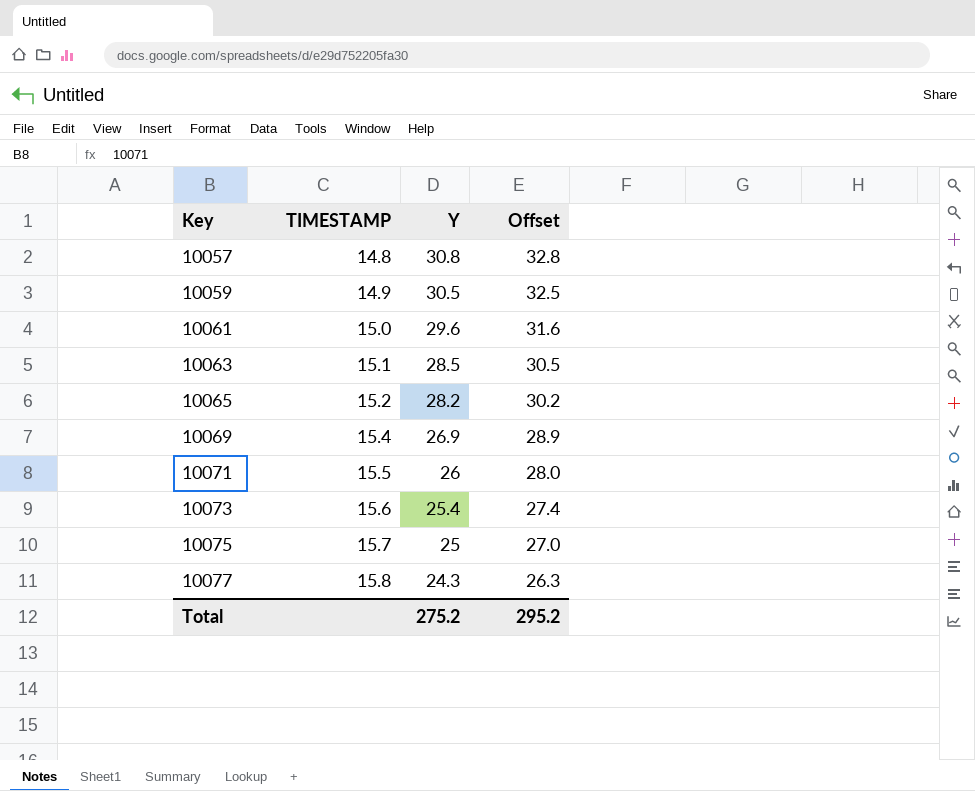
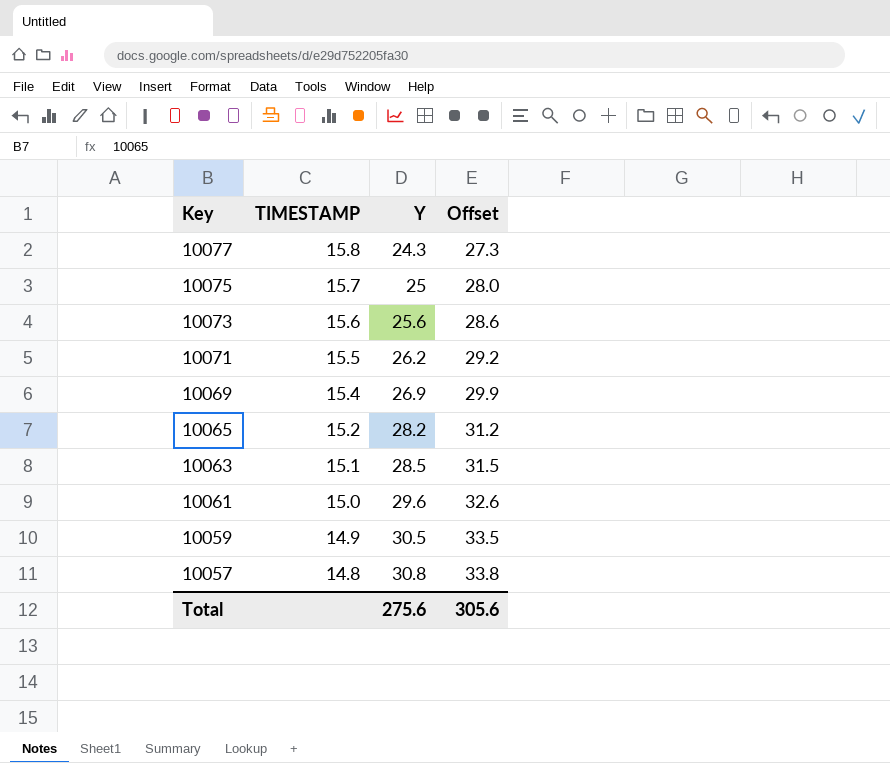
row order: Key ascending -> Key descending
column Offset | formula: [Y] + 2 -> [Y] + 3
10073 | Y: 25.4 -> 25.6
10071 | Y: 26 -> 26.2
Total | Y: 275.2 -> 275.6
Total | Offset: 295.2 -> 305.6

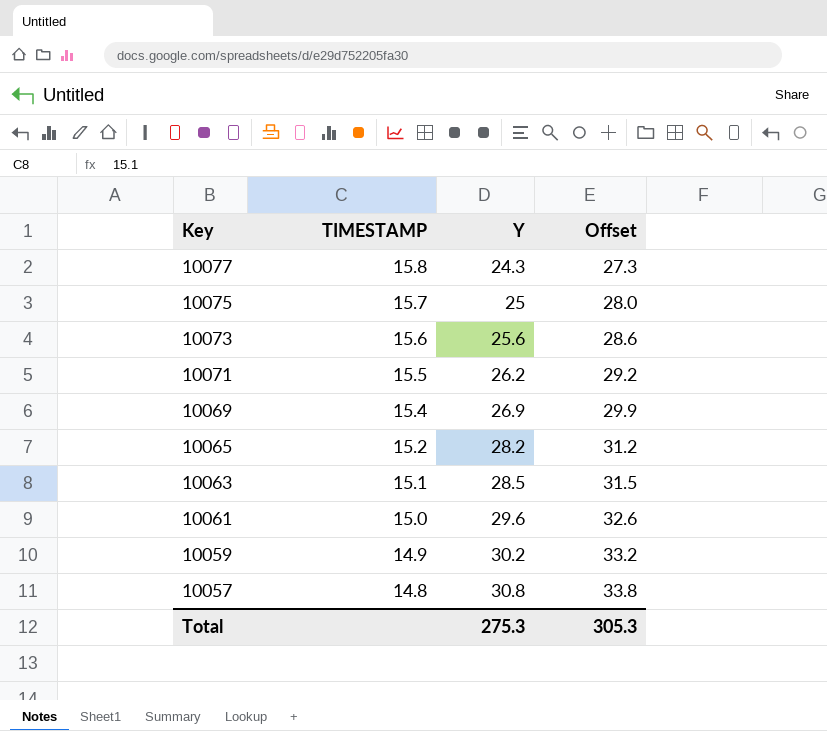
10059 | Y: 30.5 -> 30.2
10059 | Offset: 33.5 -> 33.2
Total | Y: 275.6 -> 275.3
Total | Offset: 305.6 -> 305.3

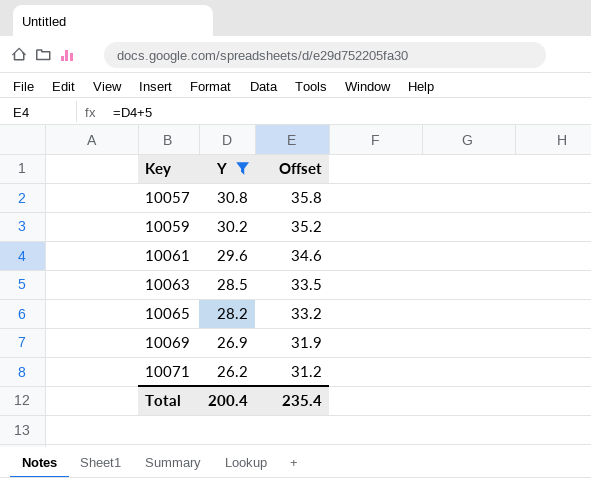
filter: none -> Y >= 26.2
row order: Key descending -> Key ascending
column TIMESTAMP | position: 2 -> none
column Offset | formula: [Y] + 3 -> [Y] + 5
Total | Y: 275.3 -> 200.4
Total | Offset: 305.3 -> 235.4

